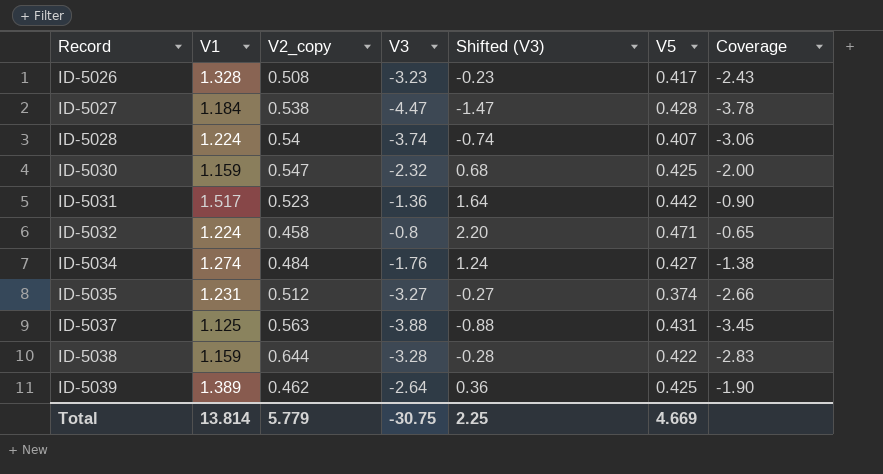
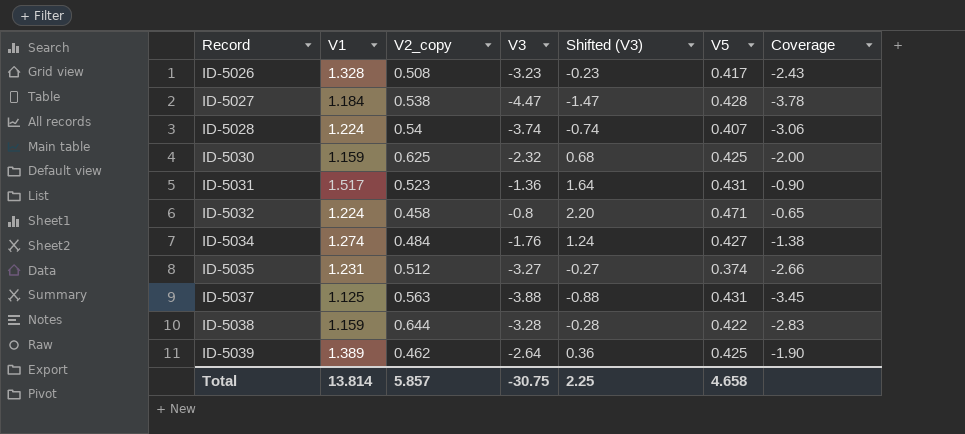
ID-5030 | V2_copy: 0.547 -> 0.625
ID-5031 | V5: 0.442 -> 0.431
Total | V2_copy: 5.779 -> 5.857
Total | V5: 4.669 -> 4.658

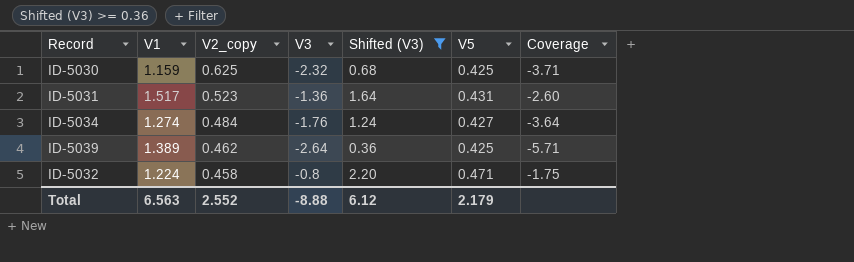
filter: none -> Shifted (V3) >= 0.36
row order: Record ascending -> V2_copy descending
column Coverage | formula: [V3] / [V1] -> [V3] / [V2_copy]
Total | V1: 13.814 -> 6.563
Total | V2_copy: 5.857 -> 2.552
Total | V3: -30.75 -> -8.88
Total | Shifted (V3): 2.25 -> 6.12
Total | V5: 4.658 -> 2.179

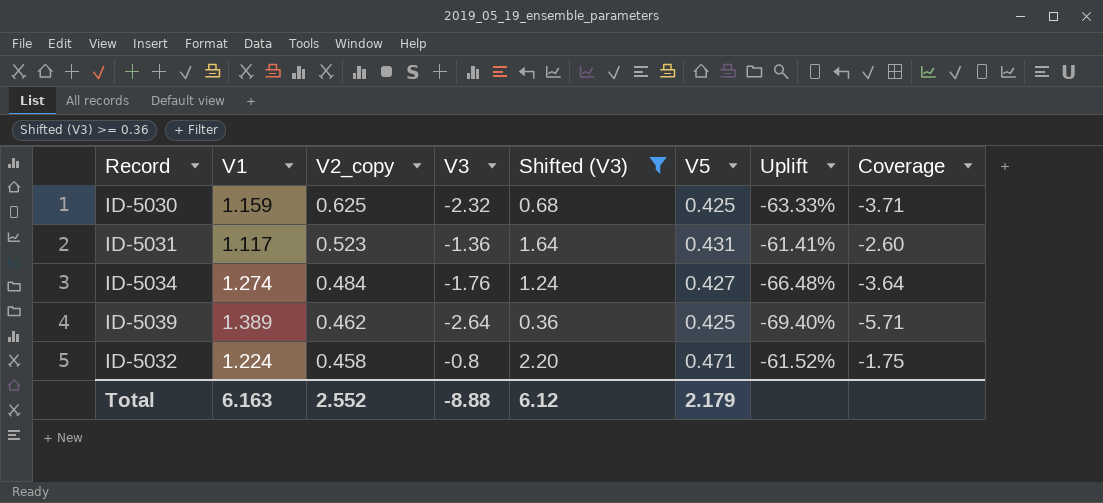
column Uplift | formula: none -> ([V5] - [V1]) / [V1]
ID-5031 | V1: 1.517 -> 1.117
Total | V1: 6.563 -> 6.163

